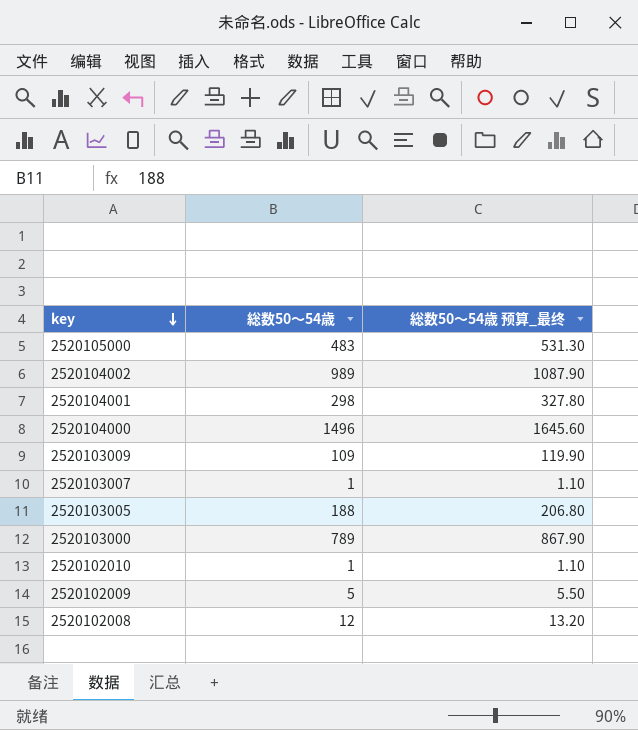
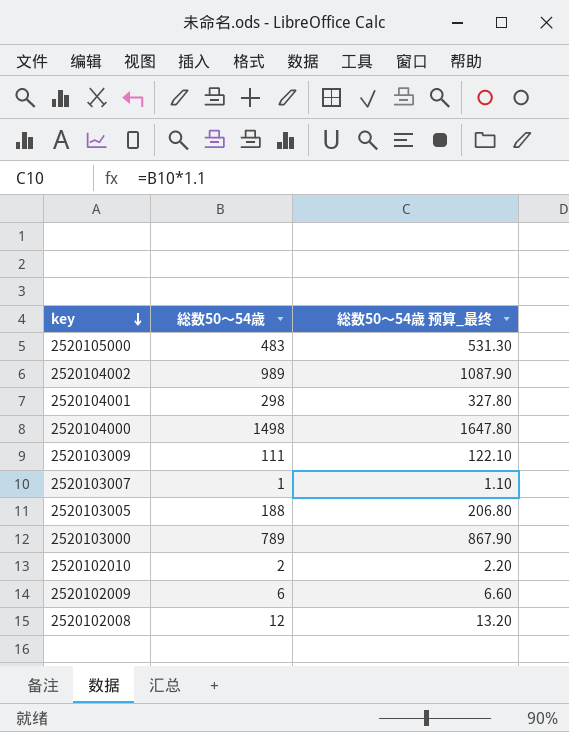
2520104000 | 総数50～54歳: 1496 -> 1498
2520104000 | 総数50～54歳 预算_最终: 1645.60 -> 1647.80
2520103009 | 総数50～54歳: 109 -> 111
2520103009 | 総数50～54歳 预算_最终: 119.90 -> 122.10
2520102010 | 総数50～54歳: 1 -> 2
2520102010 | 総数50～54歳 预算_最终: 1.10 -> 2.20
2520102009 | 総数50～54歳: 5 -> 6
2520102009 | 総数50～54歳 预算_最终: 5.50 -> 6.60

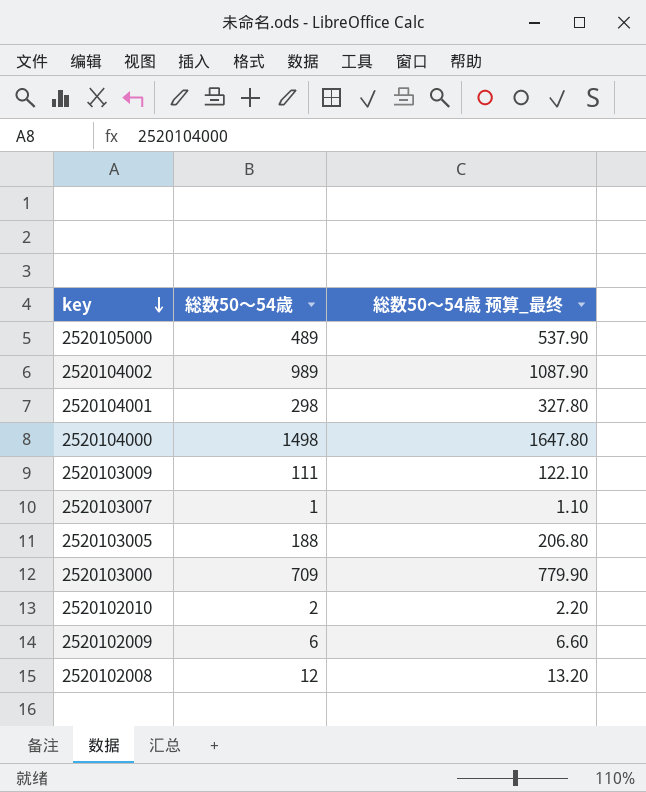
2520105000 | 総数50～54歳: 483 -> 489
2520105000 | 総数50～54歳 预算_最终: 531.30 -> 537.90
2520103000 | 総数50～54歳: 789 -> 709
2520103000 | 総数50～54歳 预算_最终: 867.90 -> 779.90

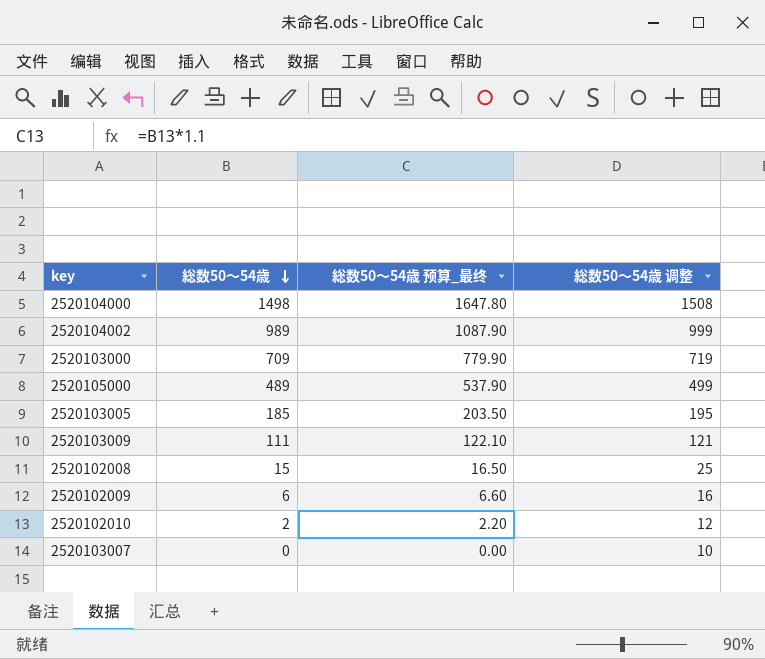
row order: key descending -> 総数50～54歳 descending
column 総数50～54歳 调整 | formula: none -> [総数50～54歳] + 10
row 2520104001: 298 | 327.80 -> none
2520103005 | 総数50～54歳: 188 -> 185
2520103005 | 総数50～54歳 预算_最终: 206.80 -> 203.50
2520102008 | 総数50～54歳: 12 -> 15
2520102008 | 総数50～54歳 预算_最终: 13.20 -> 16.50
2520103007 | 総数50～54歳: 1 -> 0
2520103007 | 総数50～54歳 预算_最终: 1.10 -> 0.00

